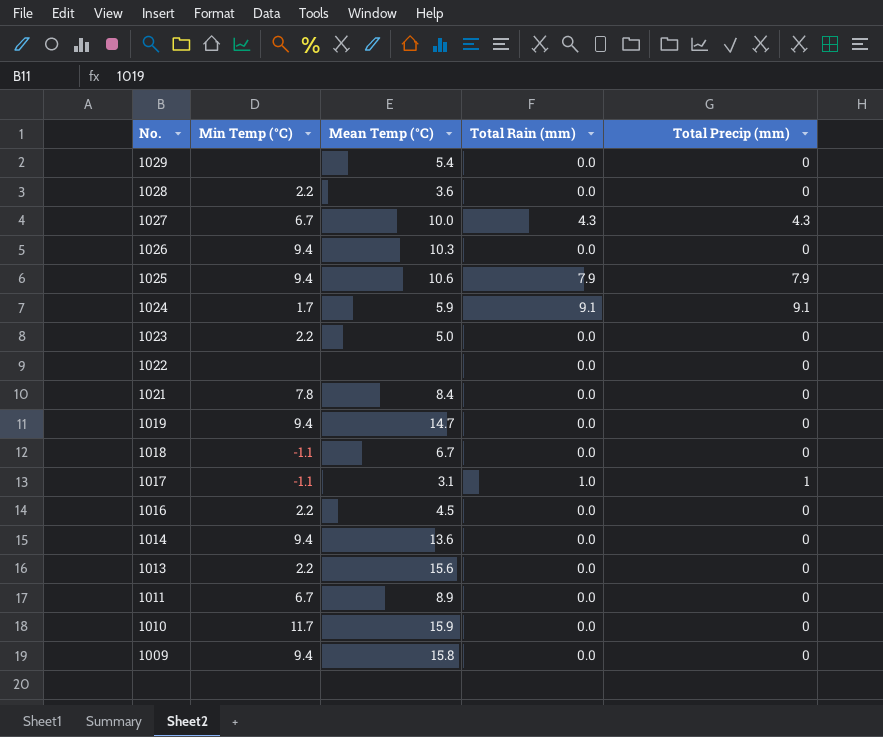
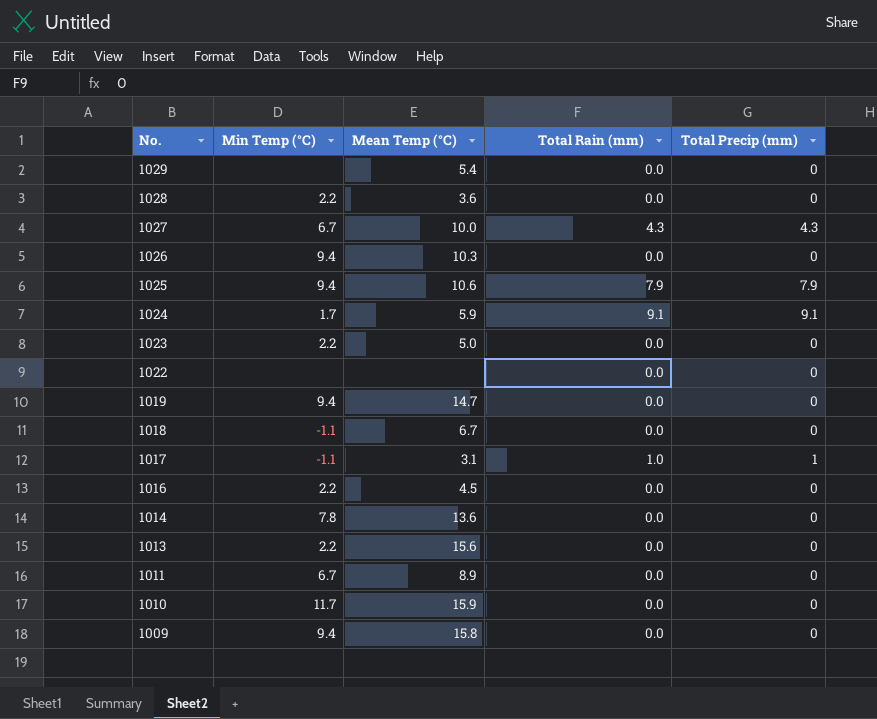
row 1021: 7.8 | 8.4 | 0.0 | 0 -> none
1014 | Min Temp (°C): 9.4 -> 7.8

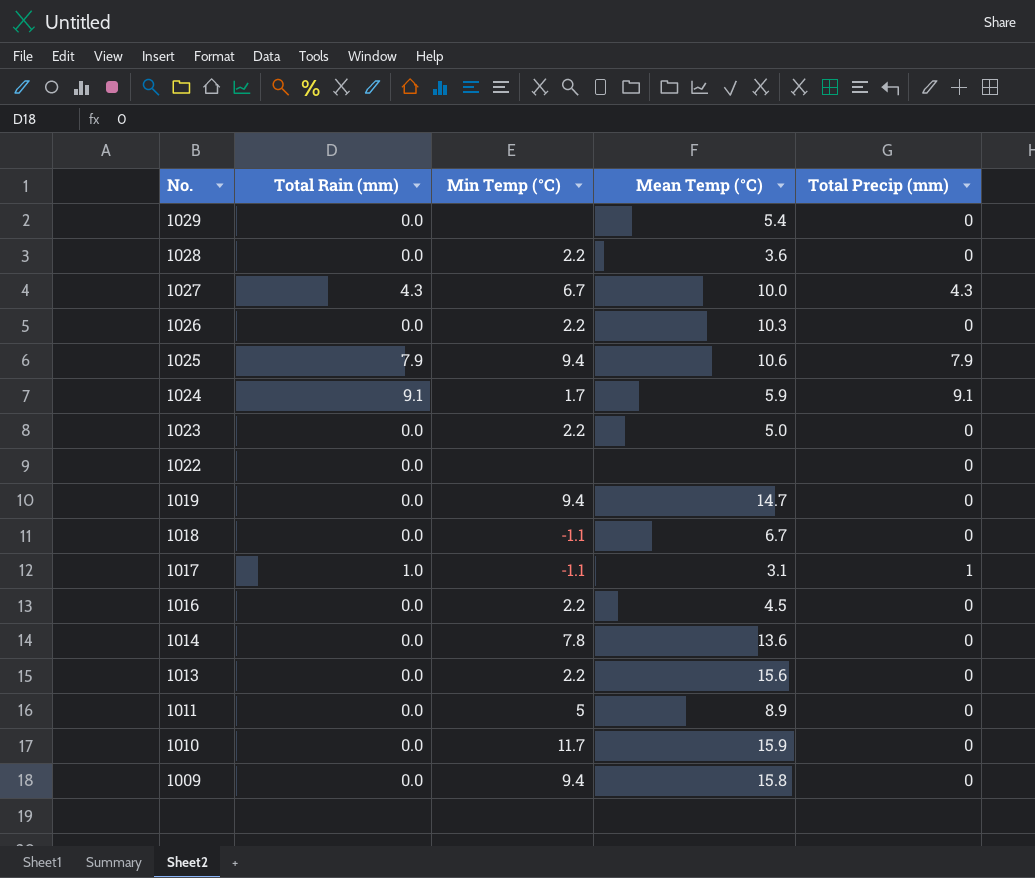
column Total Rain (mm) | position: 4 -> 2
1026 | Min Temp (°C): 9.4 -> 2.2
1011 | Min Temp (°C): 6.7 -> 5

